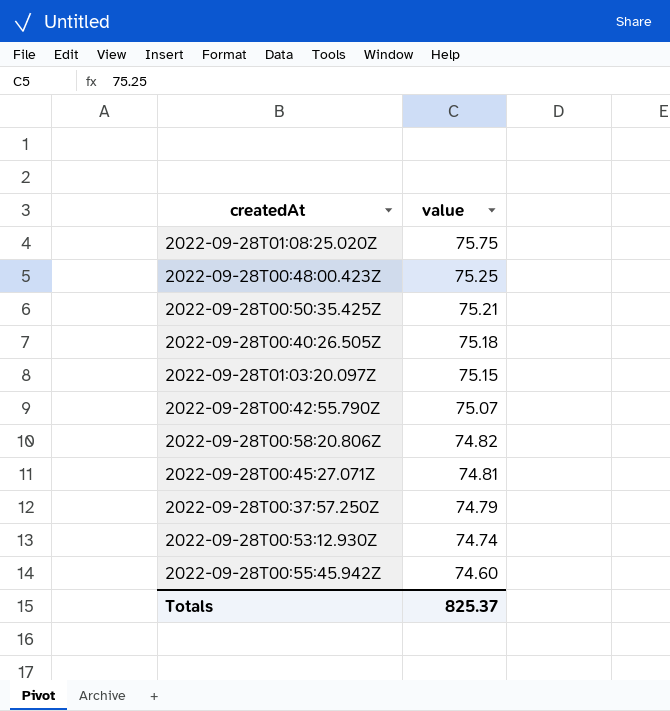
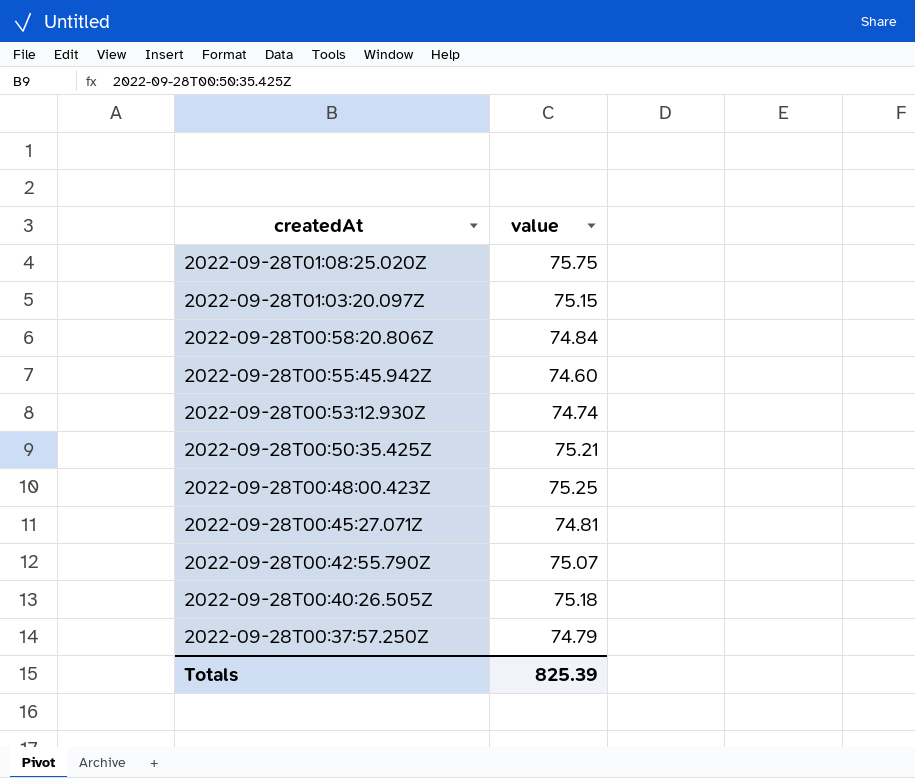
row order: value descending -> createdAt descending
2022-09-28T00:58:20.806Z | value: 74.82 -> 74.84
Totals | value: 825.37 -> 825.39

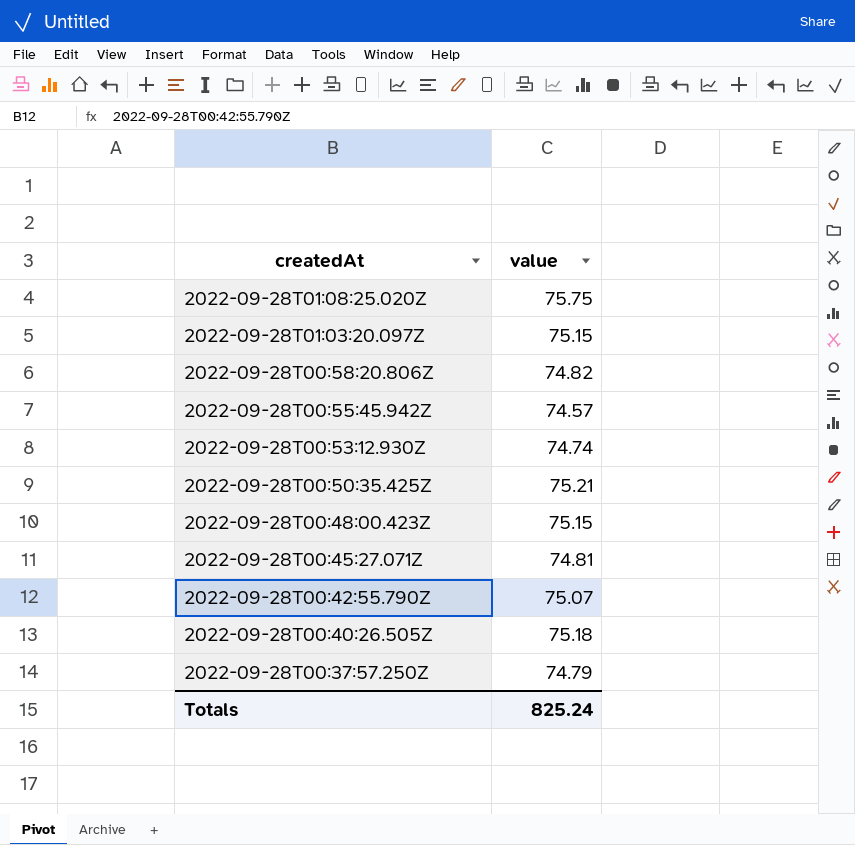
2022-09-28T00:58:20.806Z | value: 74.84 -> 74.82
2022-09-28T00:55:45.942Z | value: 74.60 -> 74.57
2022-09-28T00:48:00.423Z | value: 75.25 -> 75.15
Totals | value: 825.39 -> 825.24

